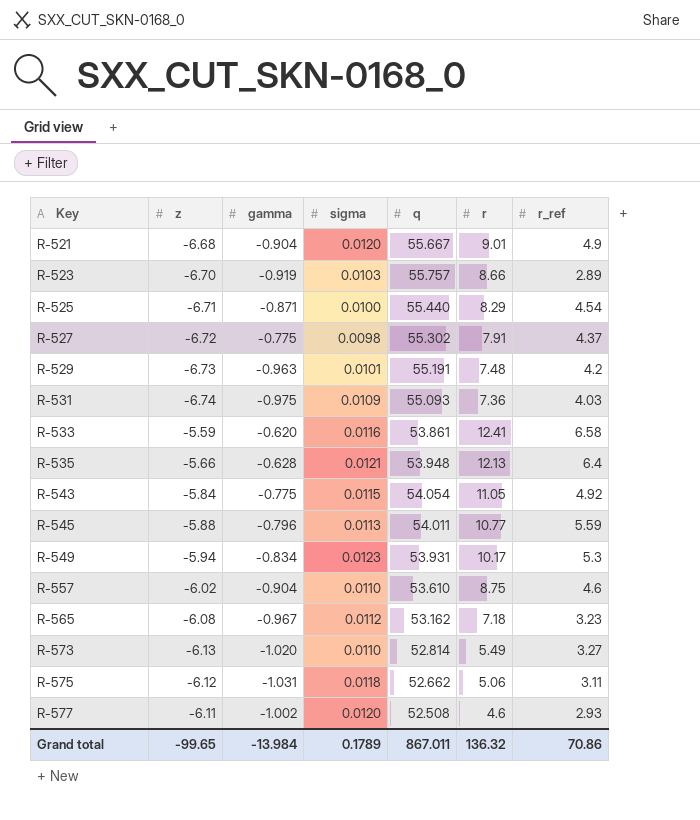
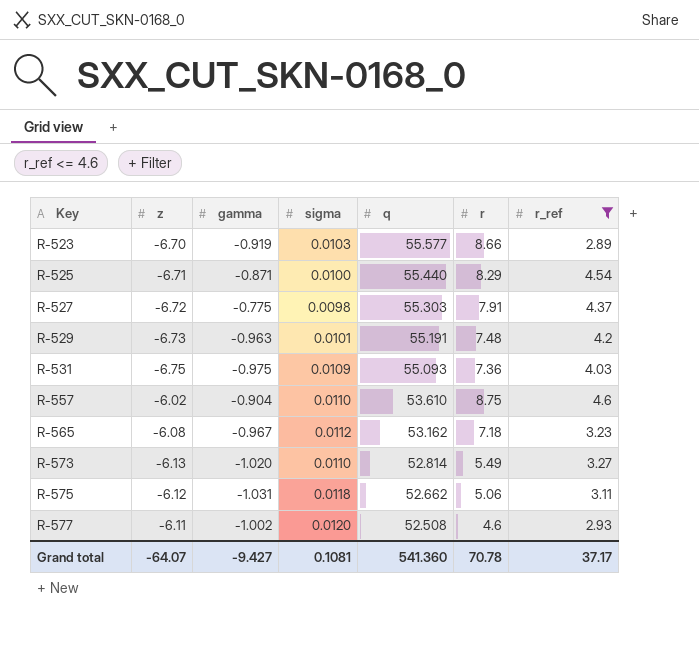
filter: none -> r_ref <= 4.6
R-523 | q: 55.757 -> 55.577
R-527 | q: 55.302 -> 55.303
R-531 | z: -6.74 -> -6.75
Grand total | z: -99.65 -> -64.07
Grand total | gamma: -13.984 -> -9.427
Grand total | sigma: 0.1789 -> 0.1081
Grand total | q: 867.011 -> 541.360
Grand total | r: 136.32 -> 70.78
Grand total | r_ref: 70.86 -> 37.17

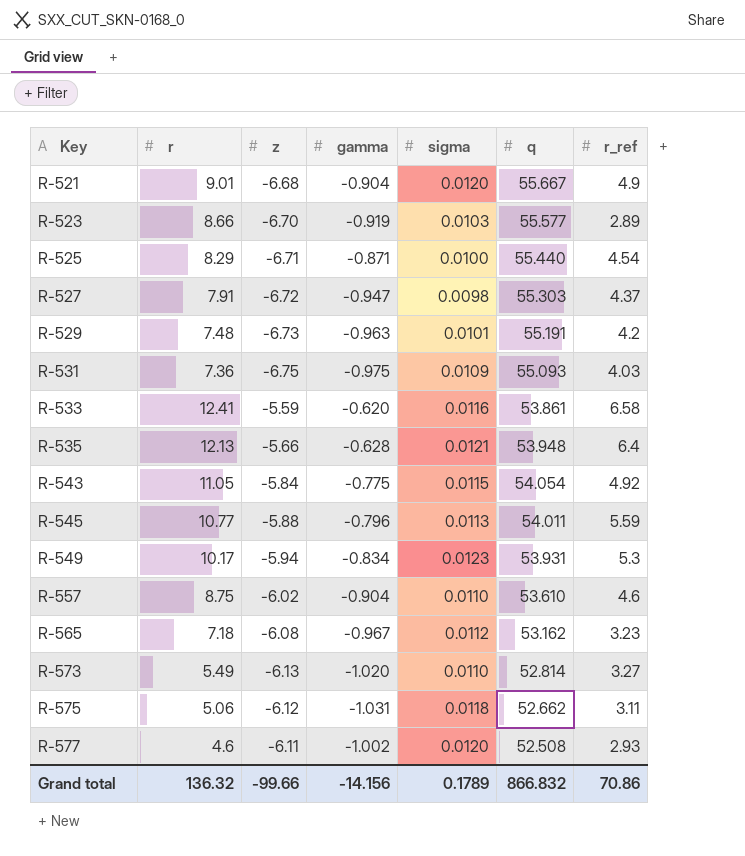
filter: r_ref <= 4.6 -> none
column r | position: 6 -> 2
R-527 | gamma: -0.775 -> -0.947
Grand total | r: 70.78 -> 136.32
Grand total | z: -64.07 -> -99.66
Grand total | gamma: -9.427 -> -14.156
Grand total | sigma: 0.1081 -> 0.1789
Grand total | q: 541.360 -> 866.832
Grand total | r_ref: 37.17 -> 70.86

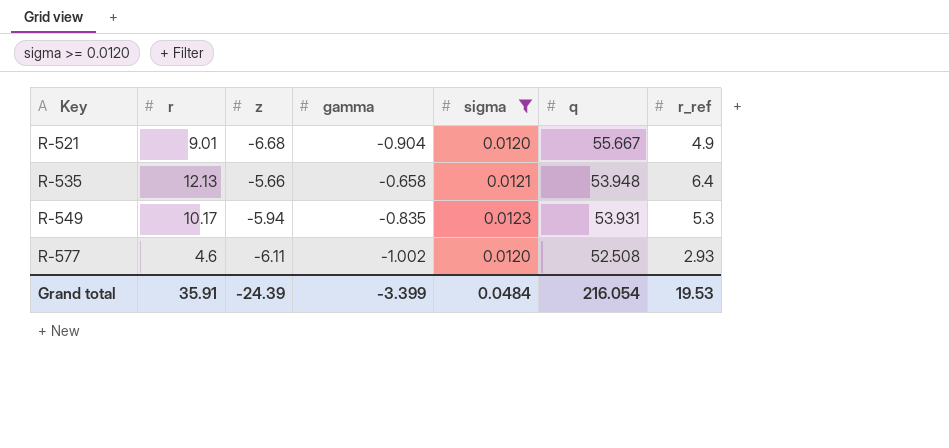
filter: none -> sigma >= 0.0120
R-535 | gamma: -0.628 -> -0.658
R-549 | gamma: -0.834 -> -0.835
Grand total | r: 136.32 -> 35.91
Grand total | z: -99.66 -> -24.39
Grand total | gamma: -14.156 -> -3.399
Grand total | sigma: 0.1789 -> 0.0484
Grand total | q: 866.832 -> 216.054
Grand total | r_ref: 70.86 -> 19.53

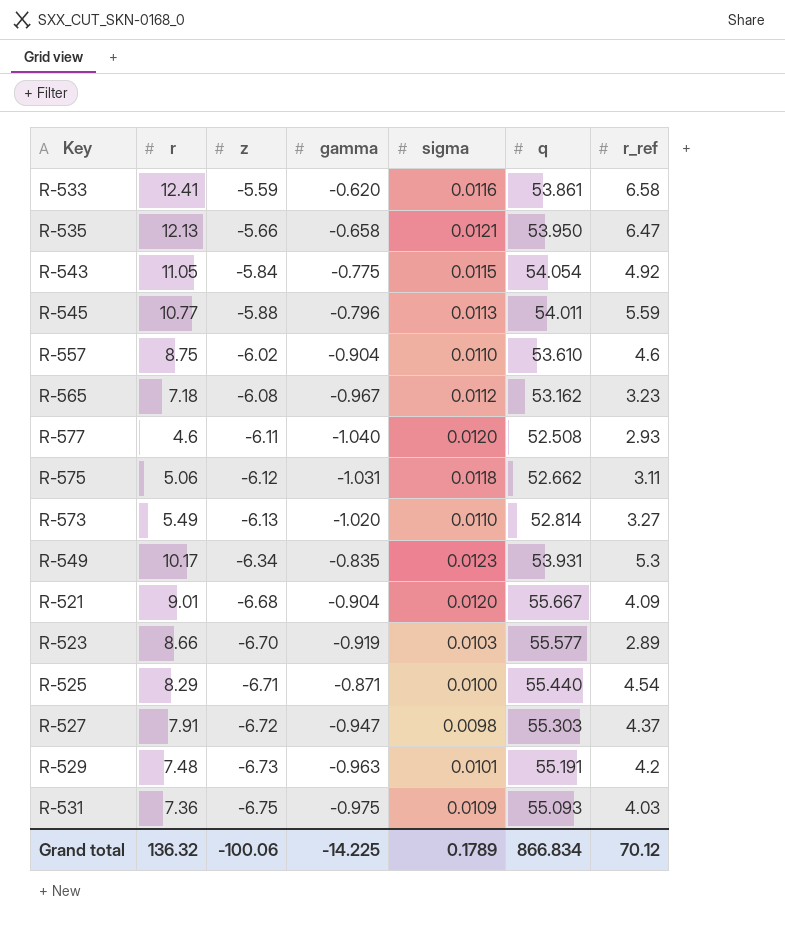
filter: sigma >= 0.0120 -> none
row order: Key ascending -> z descending
R-535 | q: 53.948 -> 53.950
R-535 | r_ref: 6.4 -> 6.47
R-577 | gamma: -1.002 -> -1.040
R-549 | z: -5.94 -> -6.34
R-521 | r_ref: 4.9 -> 4.09
Grand total | r: 35.91 -> 136.32
Grand total | z: -24.39 -> -100.06
Grand total | gamma: -3.399 -> -14.225
Grand total | sigma: 0.0484 -> 0.1789
Grand total | q: 216.054 -> 866.834
Grand total | r_ref: 19.53 -> 70.12

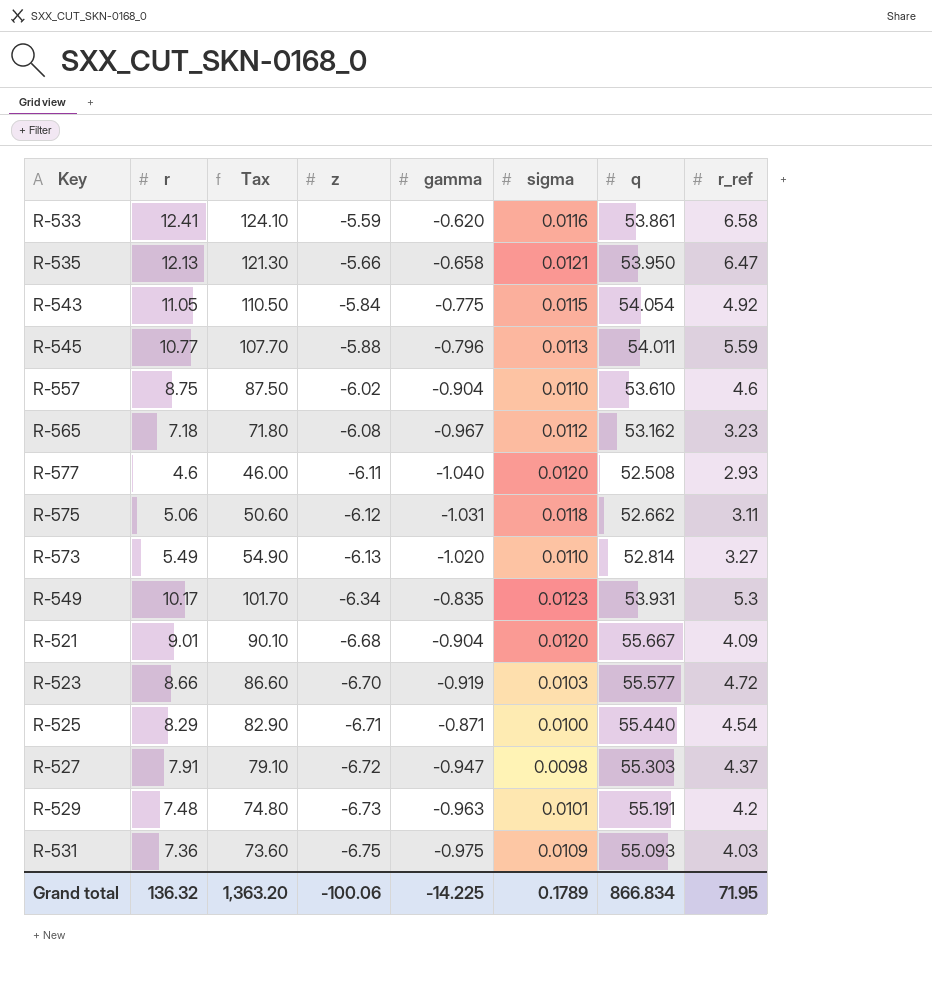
column Tax | formula: none -> [r] * 10
R-523 | r_ref: 2.89 -> 4.72
Grand total | r_ref: 70.12 -> 71.95

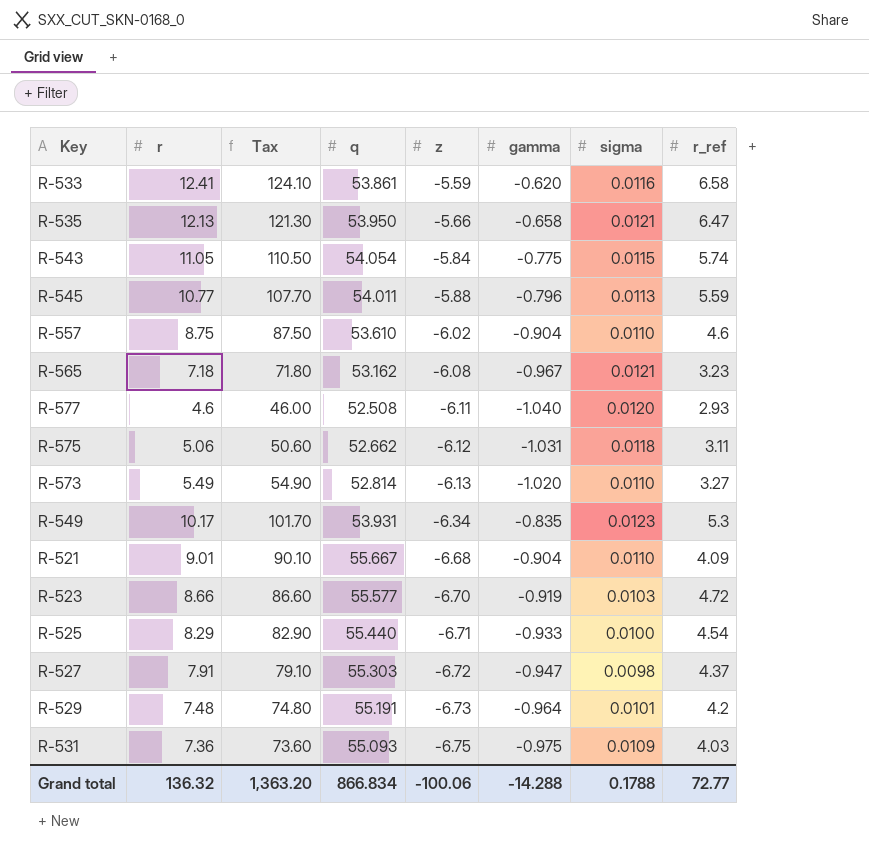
column q | position: 7 -> 4
R-543 | r_ref: 4.92 -> 5.74
R-565 | sigma: 0.0112 -> 0.0121
R-521 | sigma: 0.0120 -> 0.0110
R-525 | gamma: -0.871 -> -0.933
R-529 | gamma: -0.963 -> -0.964
Grand total | gamma: -14.225 -> -14.288
Grand total | sigma: 0.1789 -> 0.1788
Grand total | r_ref: 71.95 -> 72.77

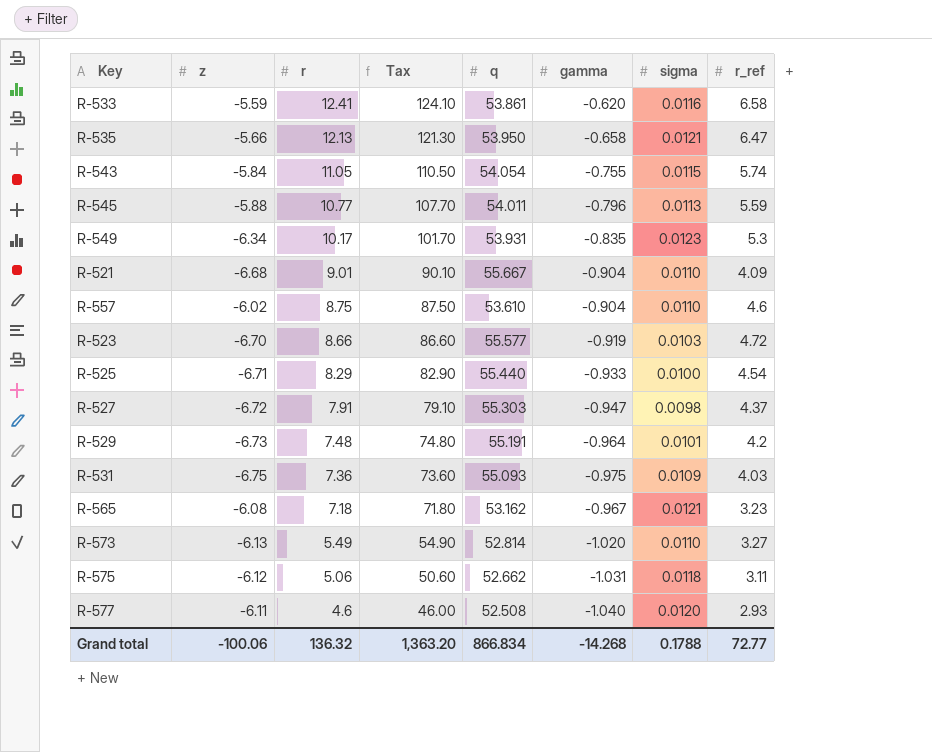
row order: z descending -> r descending
column z | position: 5 -> 2
R-543 | gamma: -0.775 -> -0.755
Grand total | gamma: -14.288 -> -14.268

